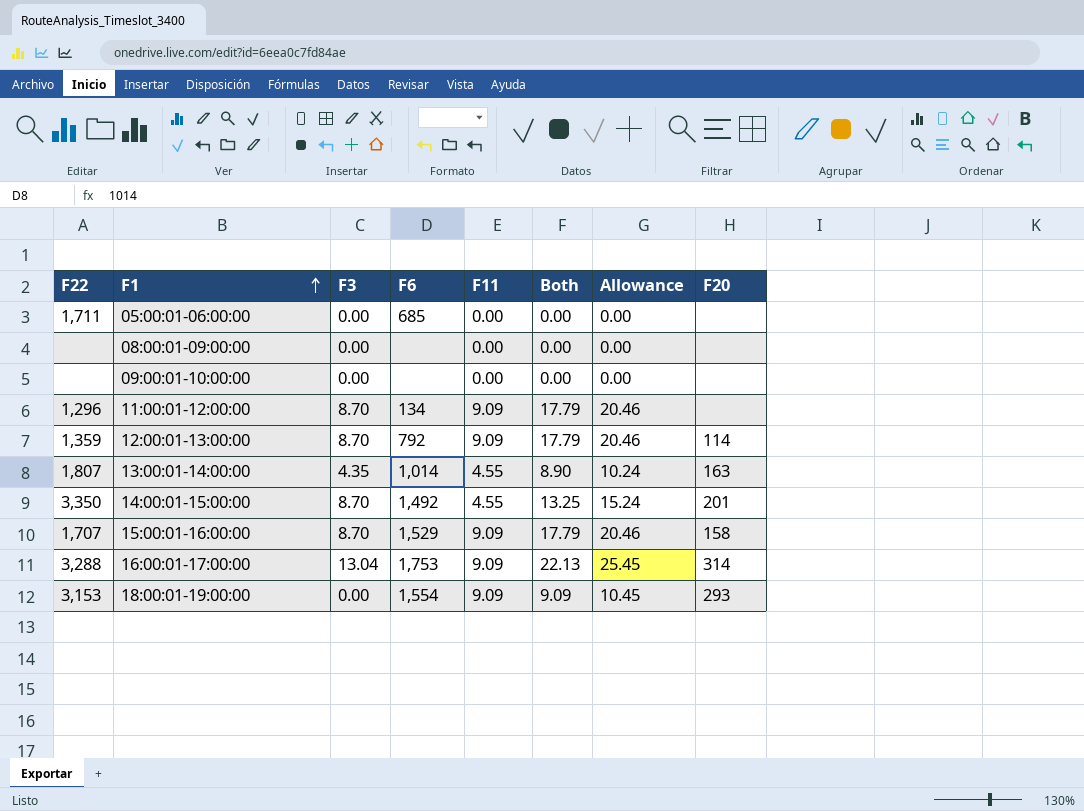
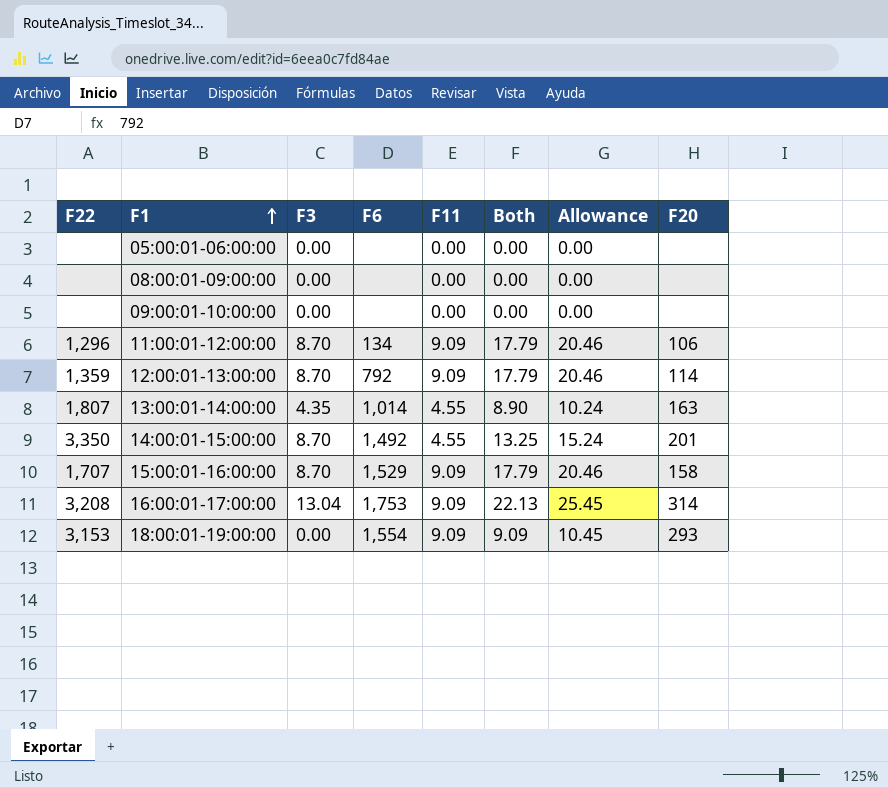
05:00:01-06:00:00 | F22: 1,711 -> none
05:00:01-06:00:00 | F6: 685 -> none
11:00:01-12:00:00 | F20: none -> 106
16:00:01-17:00:00 | F22: 3,288 -> 3,208

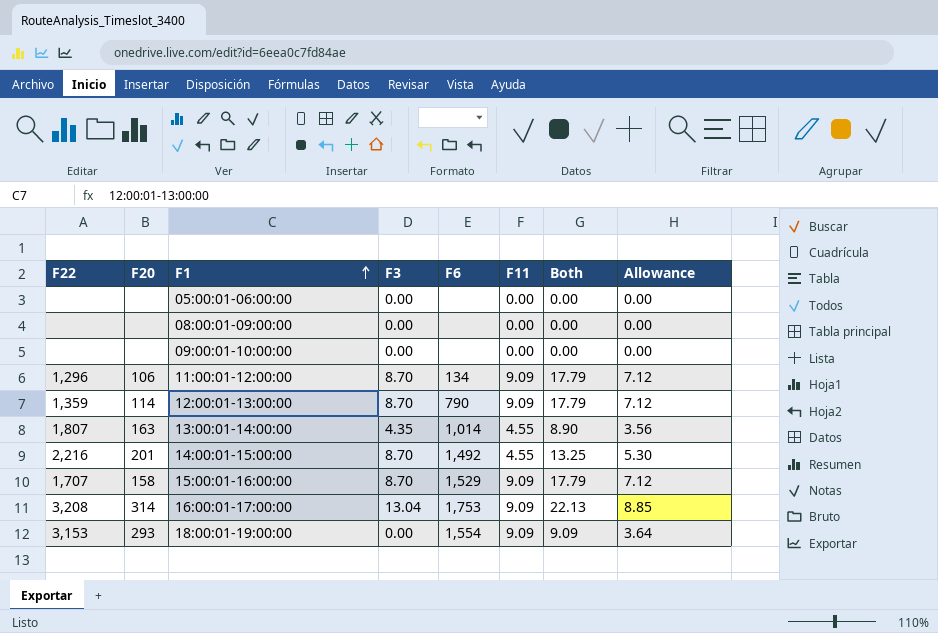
column F20 | position: 8 -> 2
column Allowance | formula: [Both] * 1.15 -> [Both] * 0.4
12:00:01-13:00:00 | F6: 792 -> 790
14:00:01-15:00:00 | F22: 3,350 -> 2,216

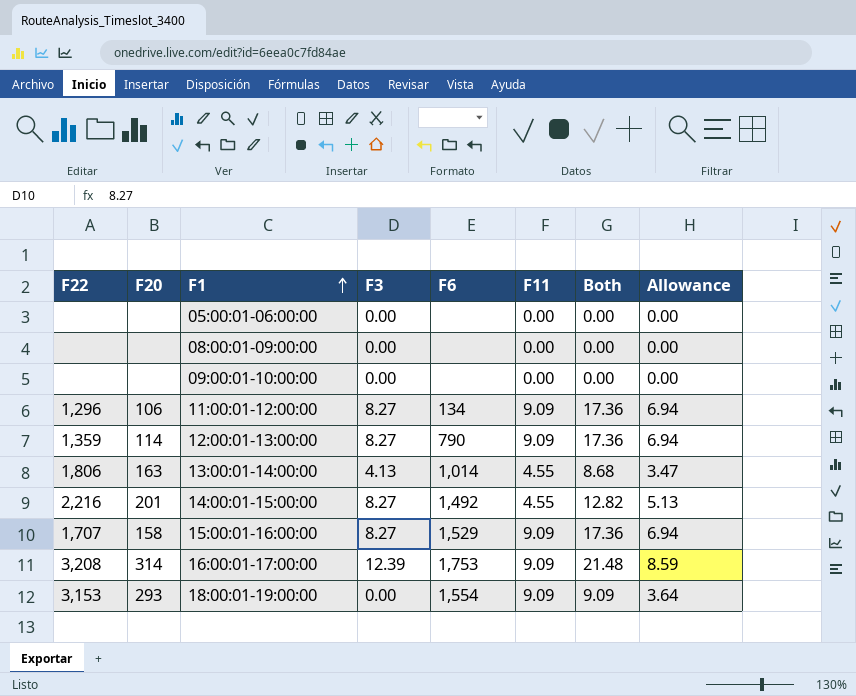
11:00:01-12:00:00 | F3: 8.70 -> 8.27
11:00:01-12:00:00 | Both: 17.79 -> 17.36
11:00:01-12:00:00 | Allowance: 7.12 -> 6.94
12:00:01-13:00:00 | F3: 8.70 -> 8.27
12:00:01-13:00:00 | Both: 17.79 -> 17.36
12:00:01-13:00:00 | Allowance: 7.12 -> 6.94
13:00:01-14:00:00 | F22: 1,807 -> 1,806
13:00:01-14:00:00 | F3: 4.35 -> 4.13
13:00:01-14:00:00 | Both: 8.90 -> 8.68
13:00:01-14:00:00 | Allowance: 3.56 -> 3.47
14:00:01-15:00:00 | F3: 8.70 -> 8.27
14:00:01-15:00:00 | Both: 13.25 -> 12.82
14:00:01-15:00:00 | Allowance: 5.30 -> 5.13
15:00:01-16:00:00 | F3: 8.70 -> 8.27
15:00:01-16:00:00 | Both: 17.79 -> 17.36
15:00:01-16:00:00 | Allowance: 7.12 -> 6.94
16:00:01-17:00:00 | F3: 13.04 -> 12.39
16:00:01-17:00:00 | Both: 22.13 -> 21.48
16:00:01-17:00:00 | Allowance: 8.85 -> 8.59

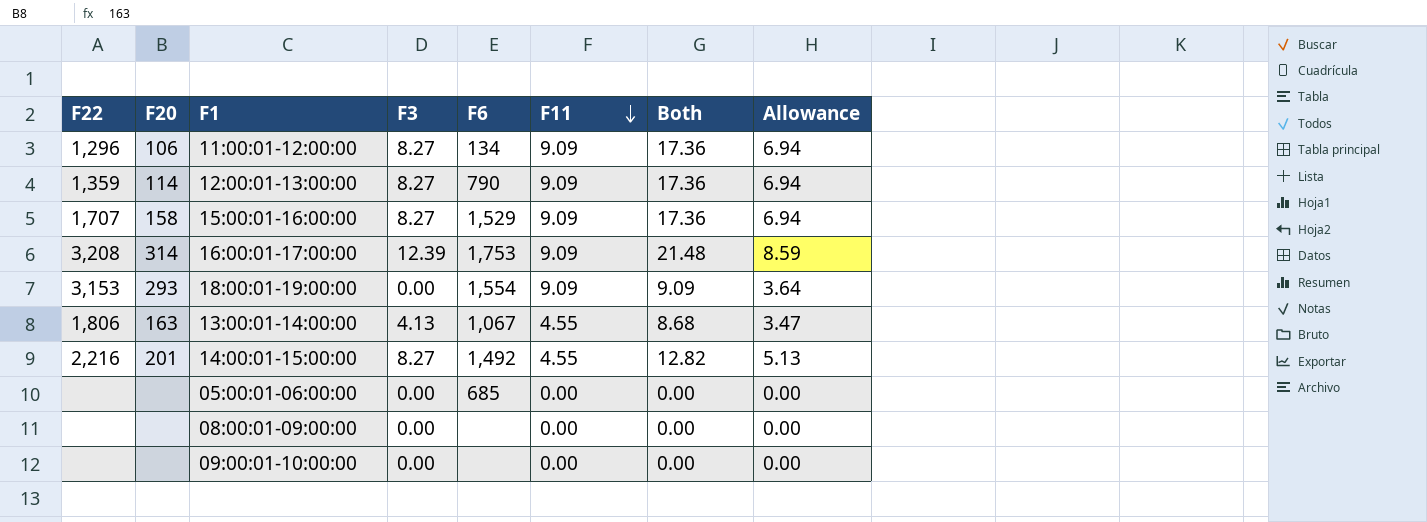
row order: F1 ascending -> F11 descending
13:00:01-14:00:00 | F6: 1,014 -> 1,067
05:00:01-06:00:00 | F6: none -> 685

